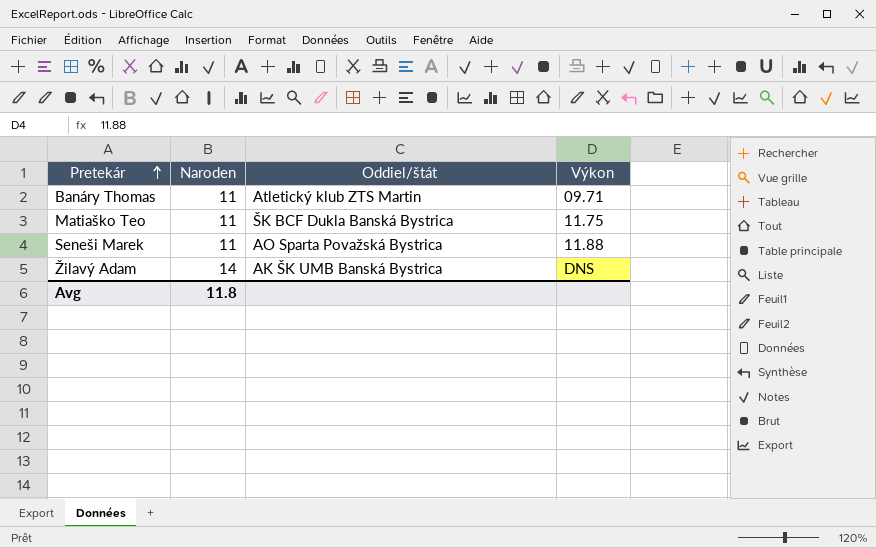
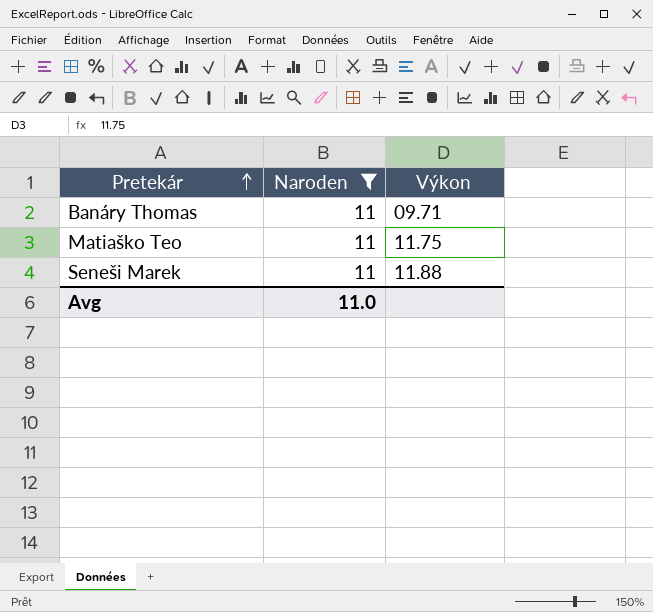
filter: none -> Naroden = 11
column Oddiel/štát | position: 3 -> none
Avg | Naroden: 11.8 -> 11.0

